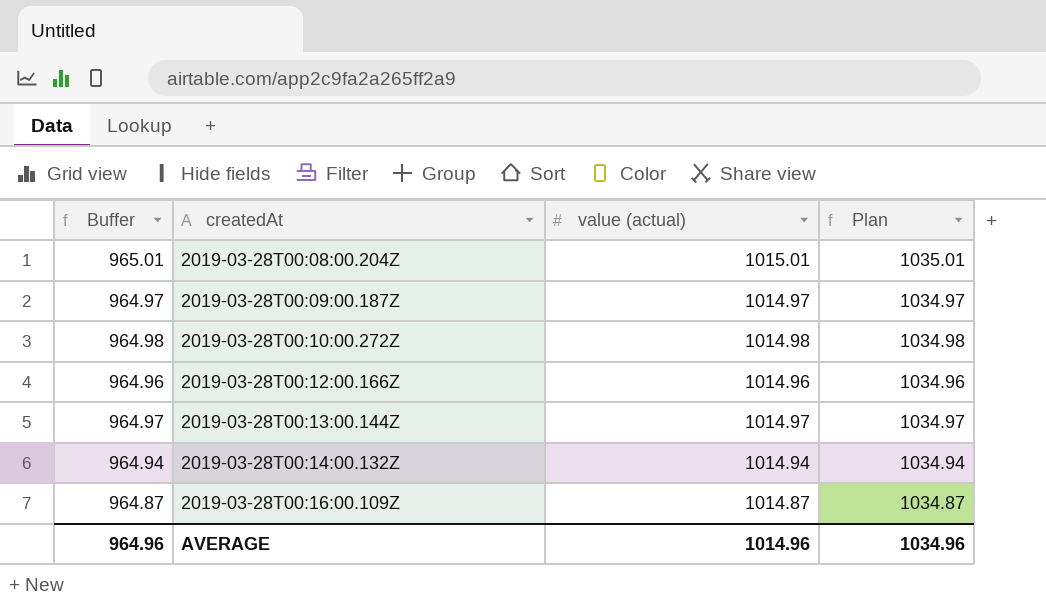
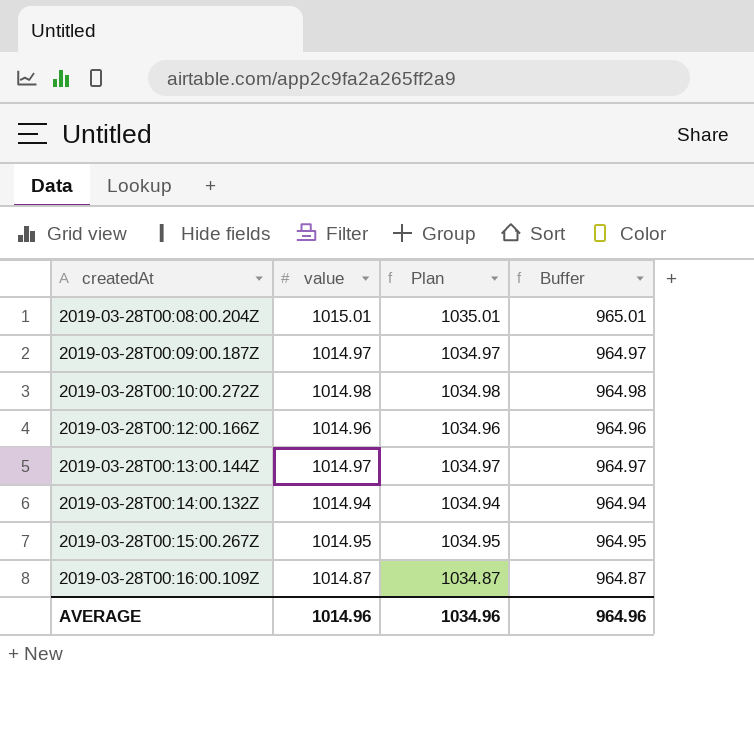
column name: value (actual) -> value
column Buffer | position: 1 -> 4
row 2019-03-28T00:15:00.267Z: none -> 1014.95 | 1034.95 | 964.95

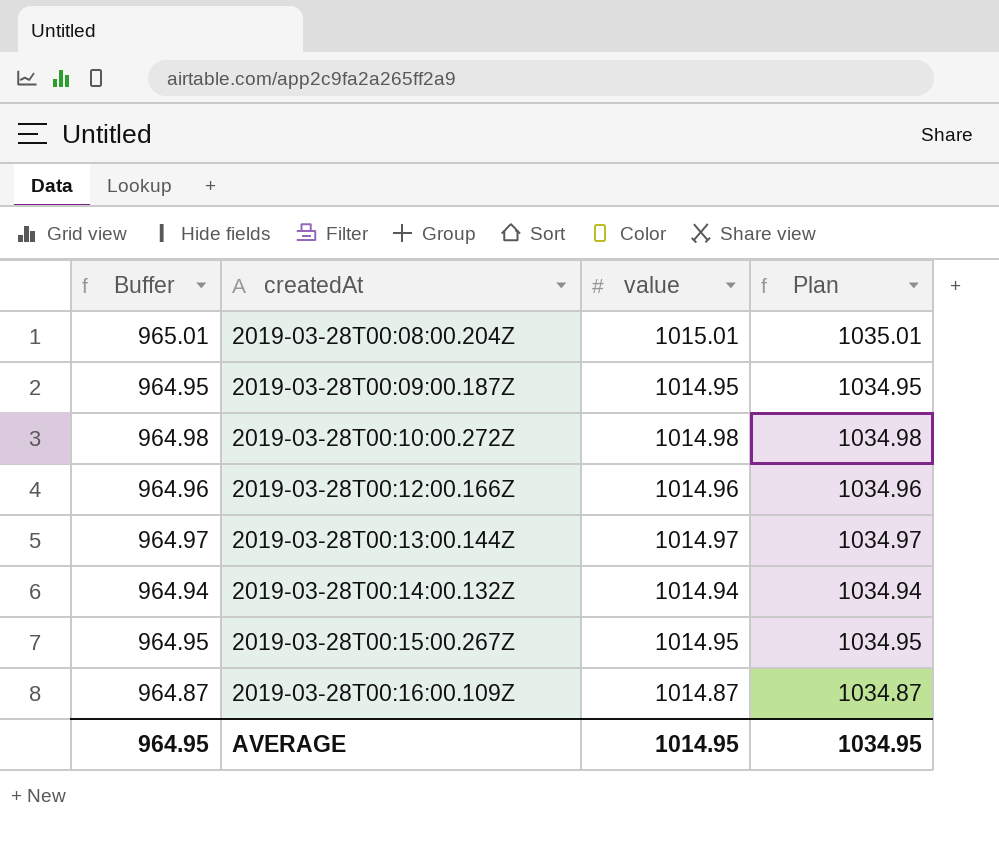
column Buffer | position: 4 -> 1
2019-03-28T00:09:00.187Z | Buffer: 964.97 -> 964.95
2019-03-28T00:09:00.187Z | value: 1014.97 -> 1014.95
2019-03-28T00:09:00.187Z | Plan: 1034.97 -> 1034.95
AVERAGE | Buffer: 964.96 -> 964.95
AVERAGE | value: 1014.96 -> 1014.95
AVERAGE | Plan: 1034.96 -> 1034.95

